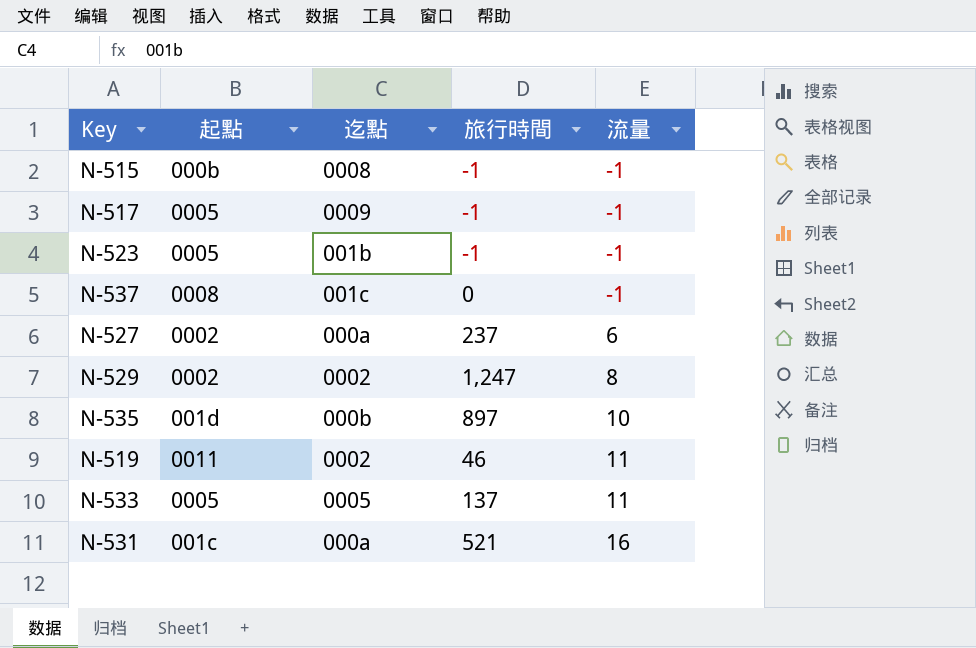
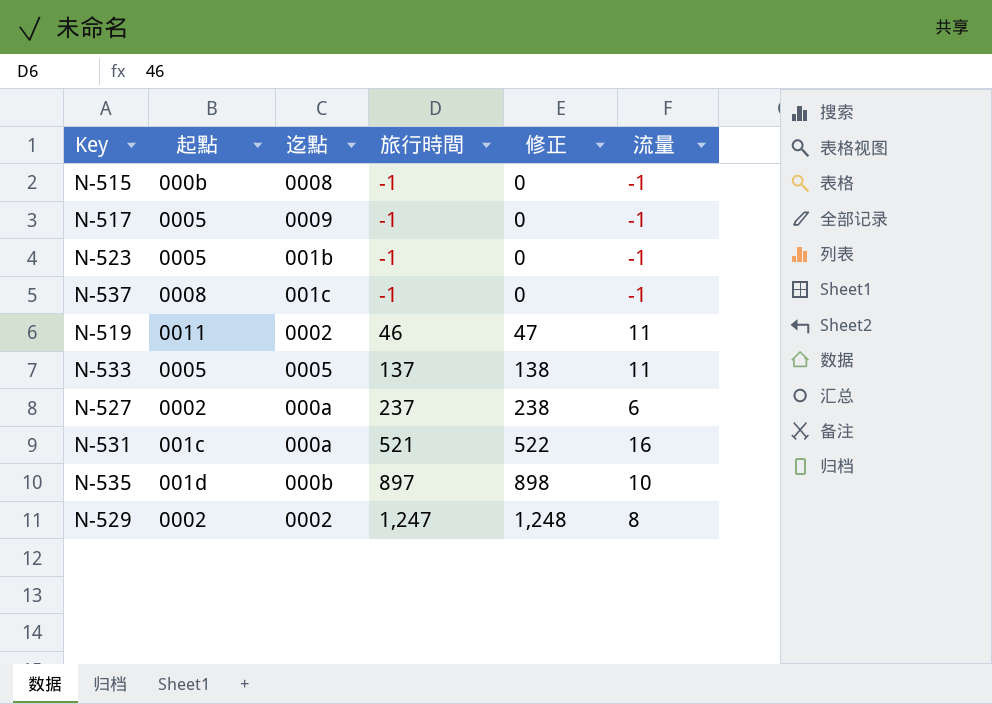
row order: 流量 ascending -> 旅行時間 ascending
column 修正 | formula: none -> [旅行時間] + 1
N-537 | 旅行時間: 0 -> -1

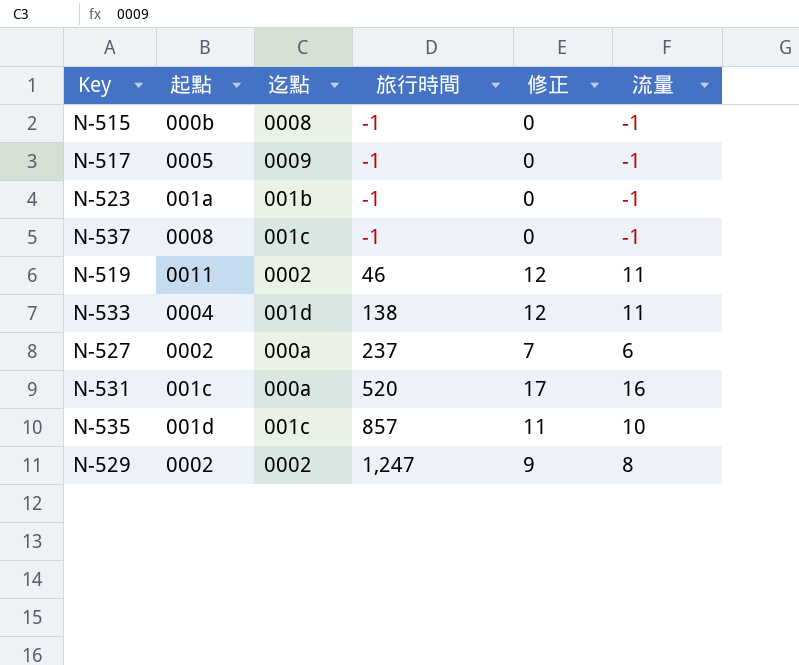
column 修正 | formula: [旅行時間] + 1 -> [流量] + 1
N-523 | 起點: 0005 -> 001a
N-533 | 起點: 0005 -> 0004
N-533 | 迄點: 0005 -> 001d
N-533 | 旅行時間: 137 -> 138
N-531 | 旅行時間: 521 -> 520
N-535 | 迄點: 000b -> 001c
N-535 | 旅行時間: 897 -> 857

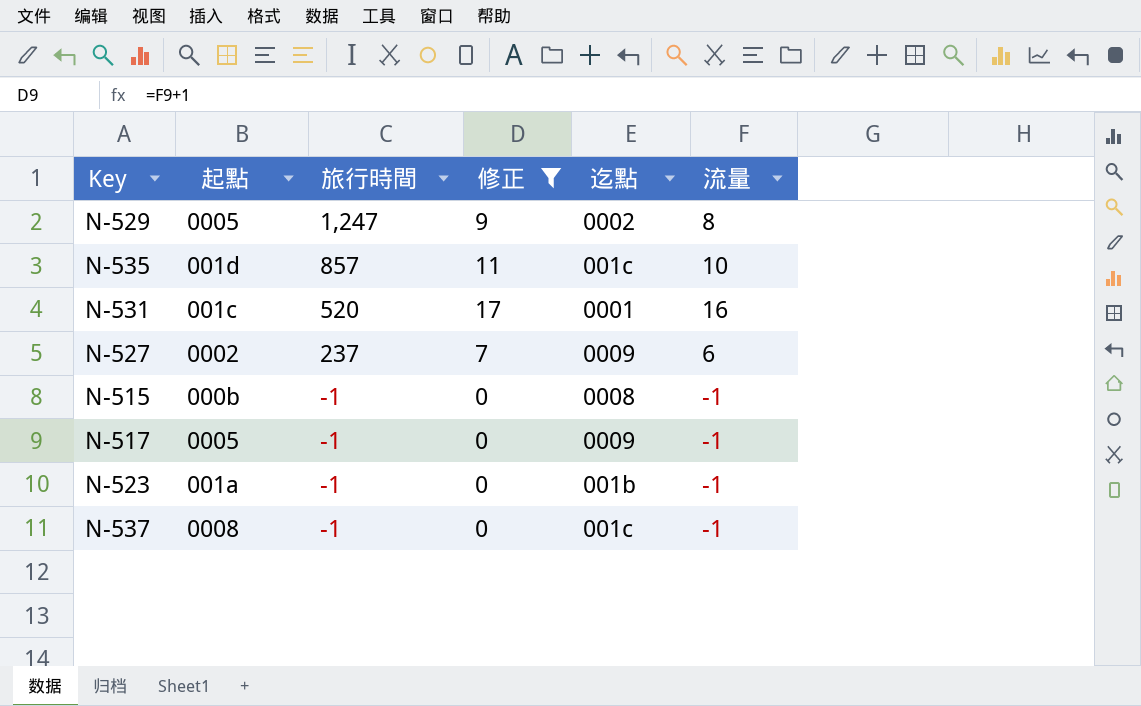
filter: none -> 修正 != 12
row order: 旅行時間 ascending -> 旅行時間 descending
column 迄點 | position: 3 -> 5
N-529 | 起點: 0002 -> 0005
N-531 | 迄點: 000a -> 0001
N-527 | 迄點: 000a -> 0009

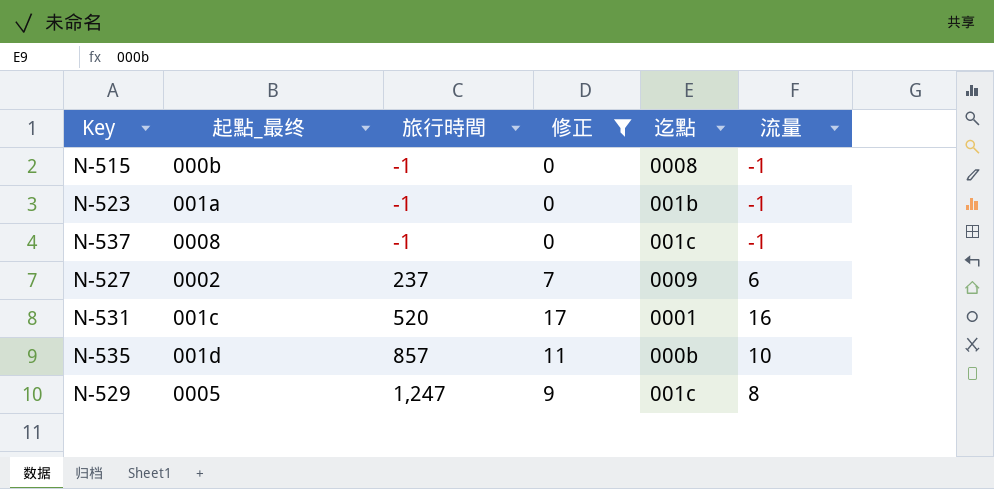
row order: 旅行時間 descending -> 旅行時間 ascending
column name: 起點 -> 起點_最终
row N-517: 0005 | -1 | 0 | 0009 | -1 -> none
N-535 | 迄點: 001c -> 000b
N-529 | 迄點: 0002 -> 001c

